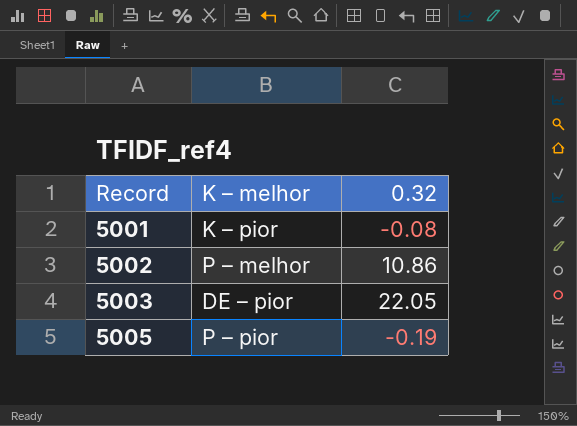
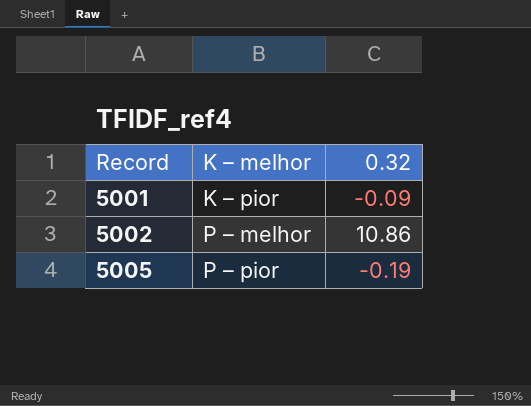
row 5003: DE – pior | 22.05 -> none
5001 | 0.32: -0.08 -> -0.09

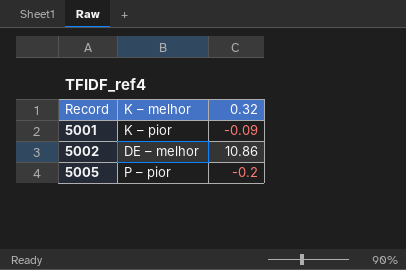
5002 | K – melhor: P – melhor -> DE – melhor
5005 | 0.32: -0.19 -> -0.2

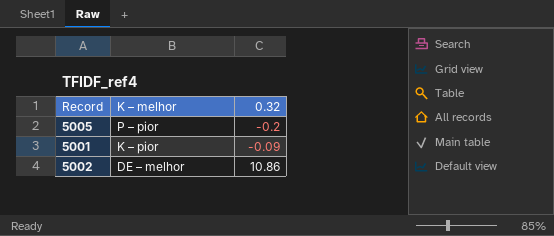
row order: Record ascending -> K – melhor descending

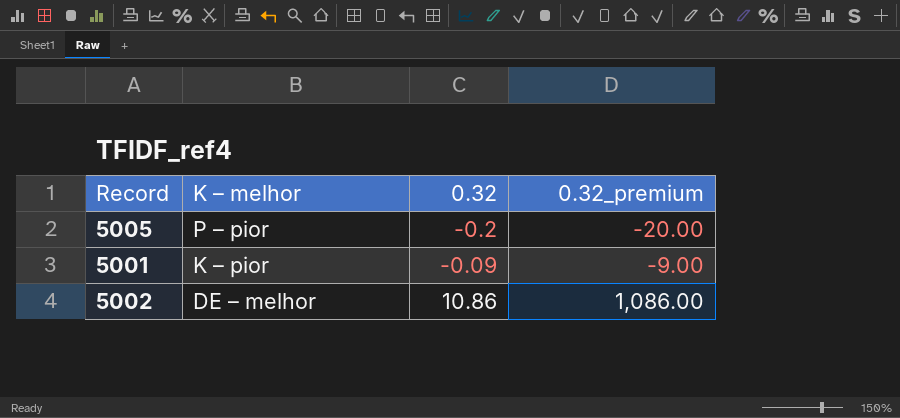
column 0.32_premium | formula: none -> [0.32] * 100

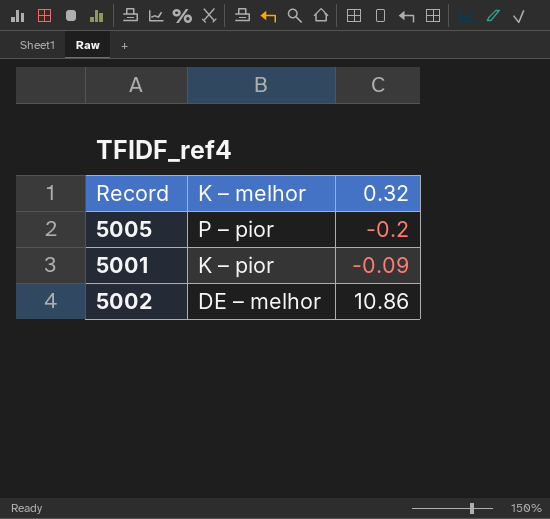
column 0.32_premium | formula: [0.32] * 100 -> none

